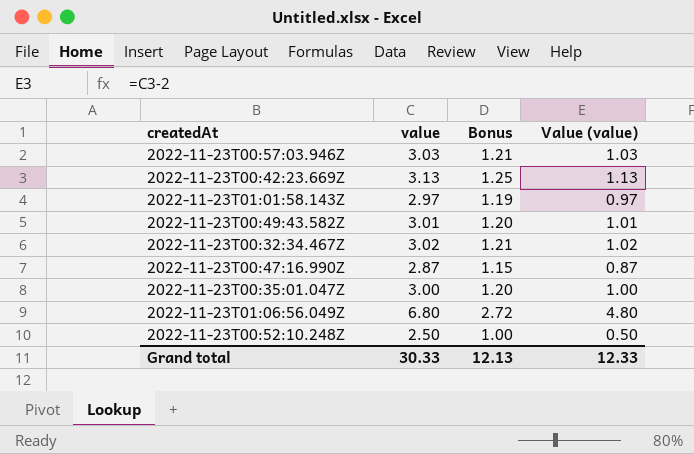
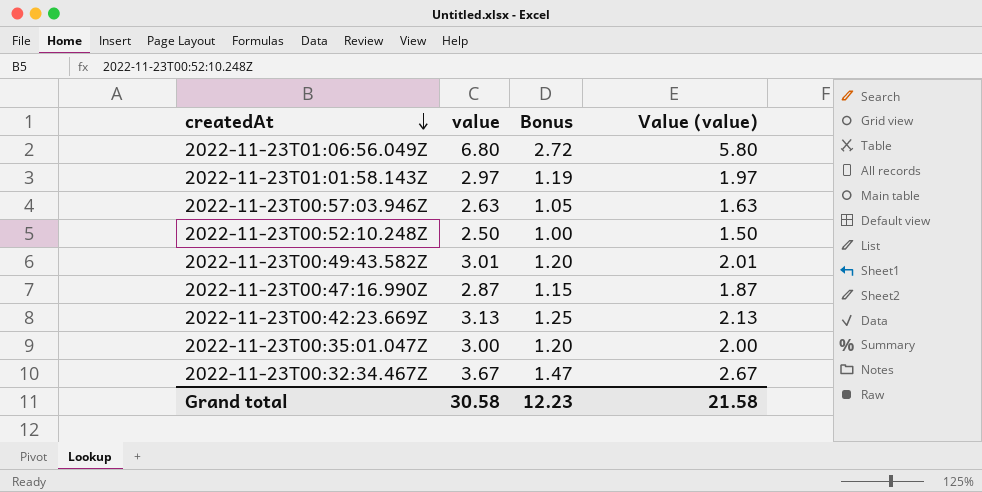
row order: none -> createdAt descending
column Value (value) | formula: [value] - 2 -> [value] - 1
2022-11-23T00:57:03.946Z | value: 3.03 -> 2.63
2022-11-23T00:57:03.946Z | Bonus: 1.21 -> 1.05
2022-11-23T00:32:34.467Z | value: 3.02 -> 3.67
2022-11-23T00:32:34.467Z | Bonus: 1.21 -> 1.47
Grand total | value: 30.33 -> 30.58
Grand total | Bonus: 12.13 -> 12.23
Grand total | Value (value): 12.33 -> 21.58

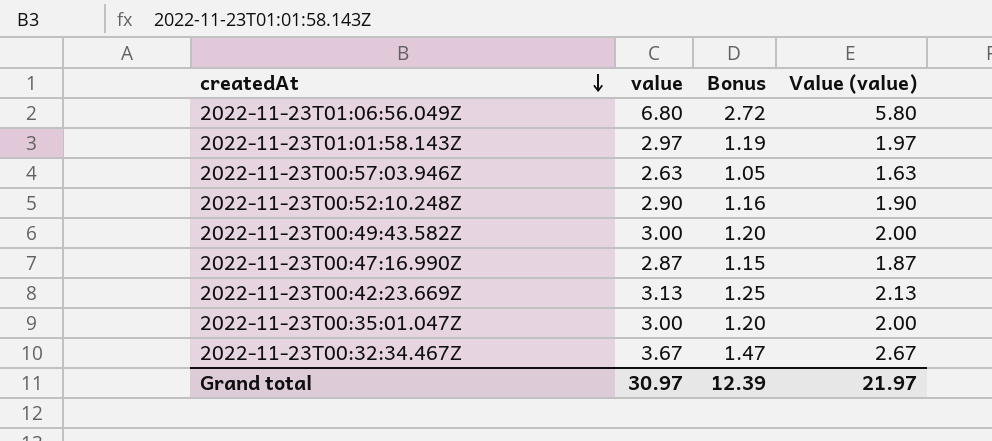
2022-11-23T00:52:10.248Z | value: 2.50 -> 2.90
2022-11-23T00:52:10.248Z | Bonus: 1.00 -> 1.16
2022-11-23T00:52:10.248Z | Value (value): 1.50 -> 1.90
2022-11-23T00:49:43.582Z | value: 3.01 -> 3.00
2022-11-23T00:49:43.582Z | Value (value): 2.01 -> 2.00
Grand total | value: 30.58 -> 30.97
Grand total | Bonus: 12.23 -> 12.39
Grand total | Value (value): 21.58 -> 21.97

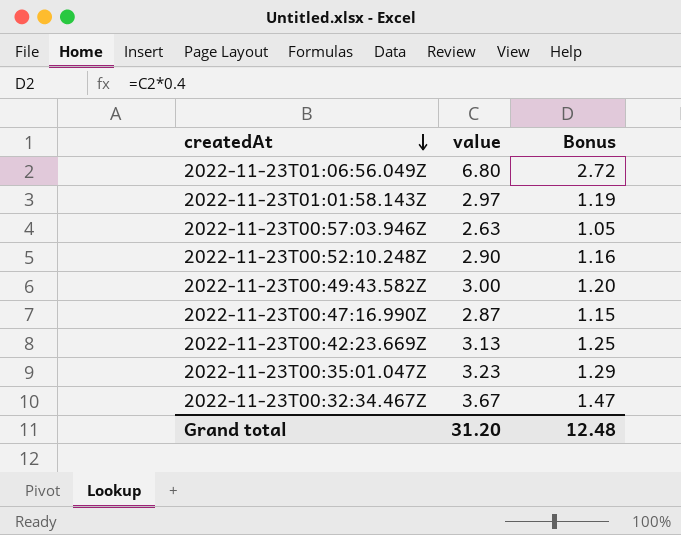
column Value (value) | formula: [value] - 1 -> none
2022-11-23T00:35:01.047Z | value: 3.00 -> 3.23
2022-11-23T00:35:01.047Z | Bonus: 1.20 -> 1.29
Grand total | value: 30.97 -> 31.20
Grand total | Bonus: 12.39 -> 12.48

